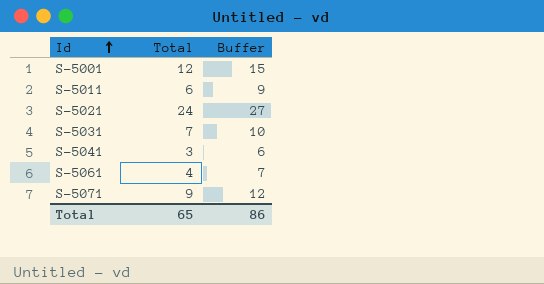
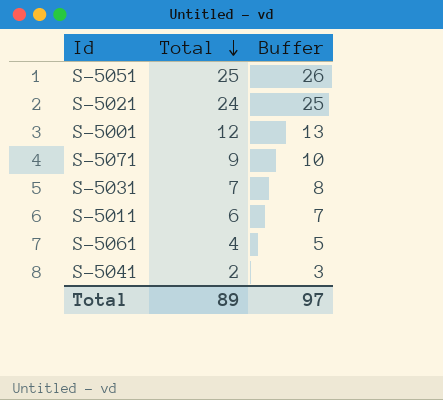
row order: Id ascending -> Total descending
column Buffer | formula: [Total] + 3 -> [Total] + 1
row S-5051: none -> 25 | 26
S-5041 | Total: 3 -> 2
Total | Total: 65 -> 89
Total | Buffer: 86 -> 97

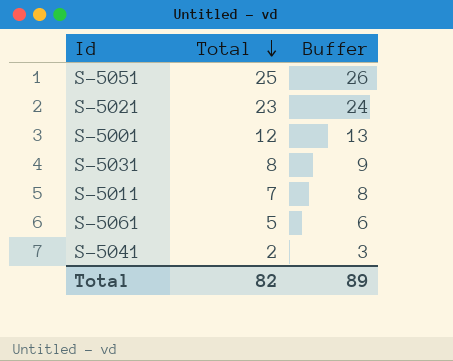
row S-5071: 9 | 10 -> none
S-5021 | Total: 24 -> 23
S-5021 | Buffer: 25 -> 24
S-5031 | Total: 7 -> 8
S-5031 | Buffer: 8 -> 9
S-5011 | Total: 6 -> 7
S-5011 | Buffer: 7 -> 8
S-5061 | Total: 4 -> 5
S-5061 | Buffer: 5 -> 6
Total | Total: 89 -> 82
Total | Buffer: 97 -> 89

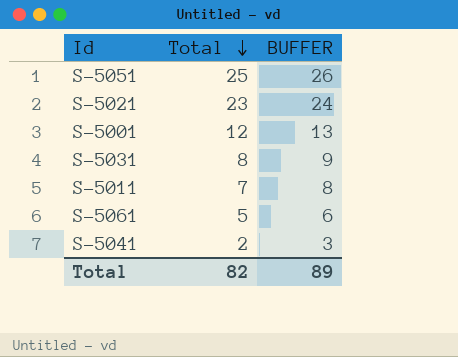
column name: Buffer -> BUFFER

